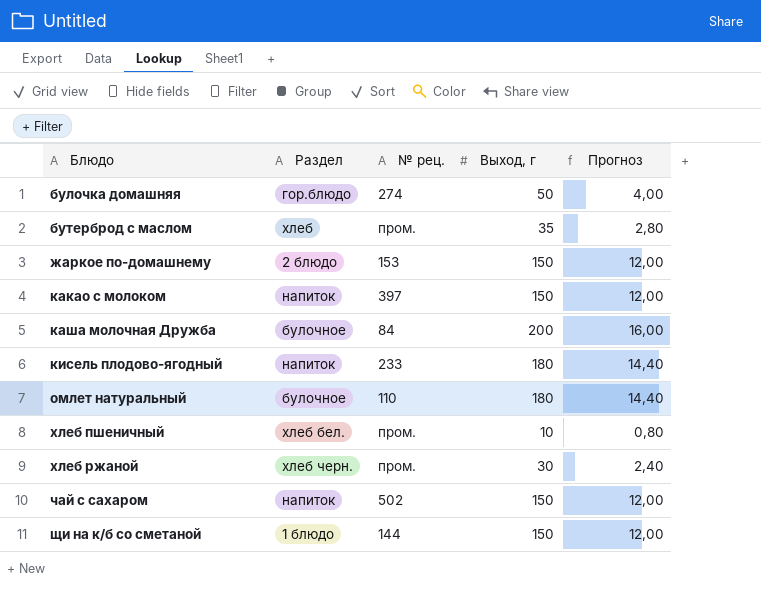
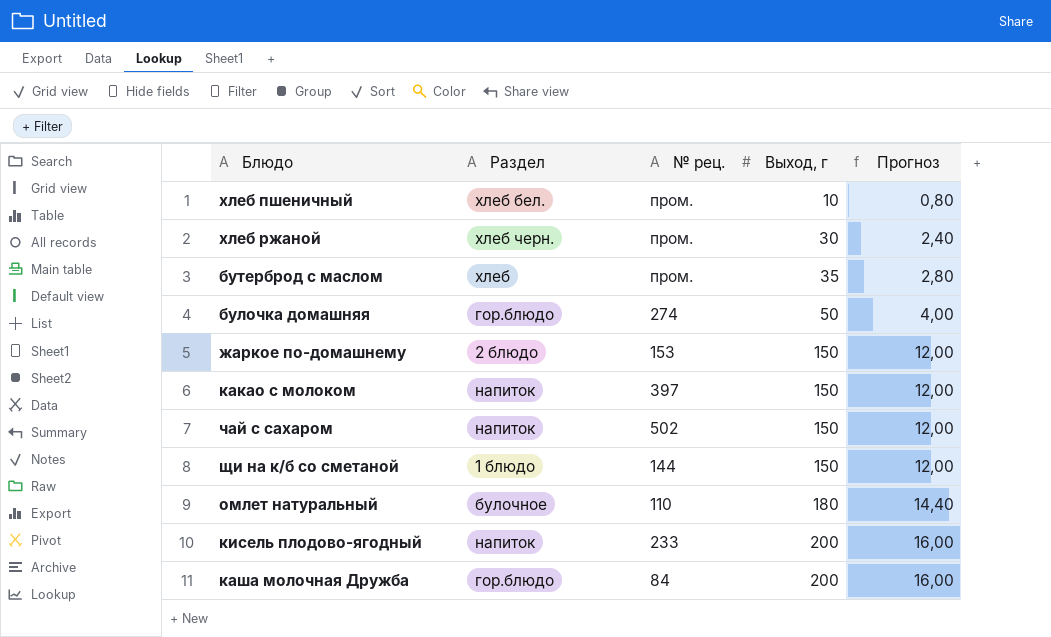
row order: Блюдо ascending -> Выход, г ascending
кисель плодово-ягодный | Выход, г: 180 -> 200
кисель плодово-ягодный | Прогноз: 14,40 -> 16,00
каша молочная Дружба | Раздел: булочное -> гор.блюдо

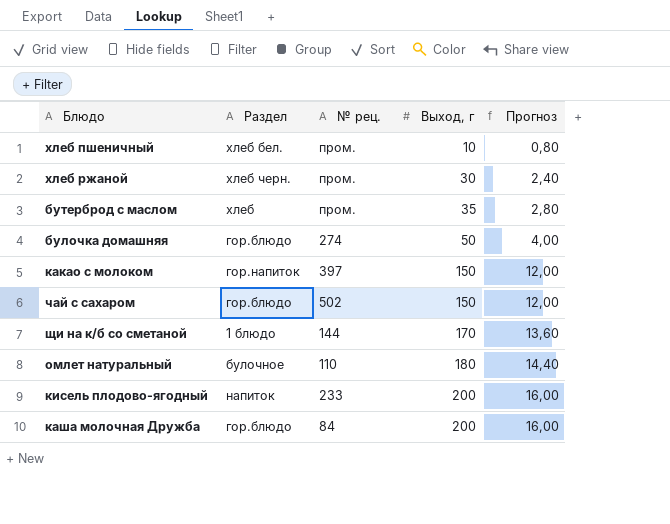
row жаркое по-домашнему: 2 блюдо | 153 | 150 | 12,00 -> none
какао с молоком | Раздел: напиток -> гор.напиток
чай с сахаром | Раздел: напиток -> гор.блюдо
щи на к/б со сметаной | Выход, г: 150 -> 170
щи на к/б со сметаной | Прогноз: 12,00 -> 13,60

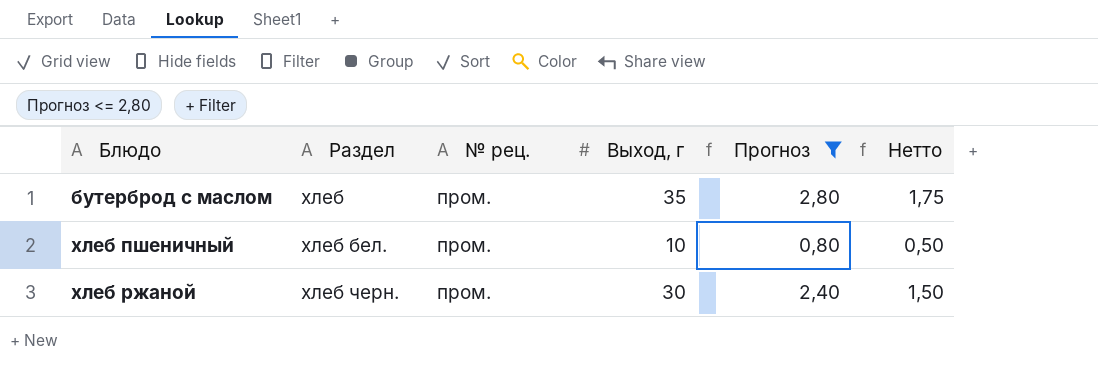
filter: none -> Прогноз <= 2,80
row order: Выход, г ascending -> Блюдо ascending
column Нетто | formula: none -> [Выход, г] * 0,05

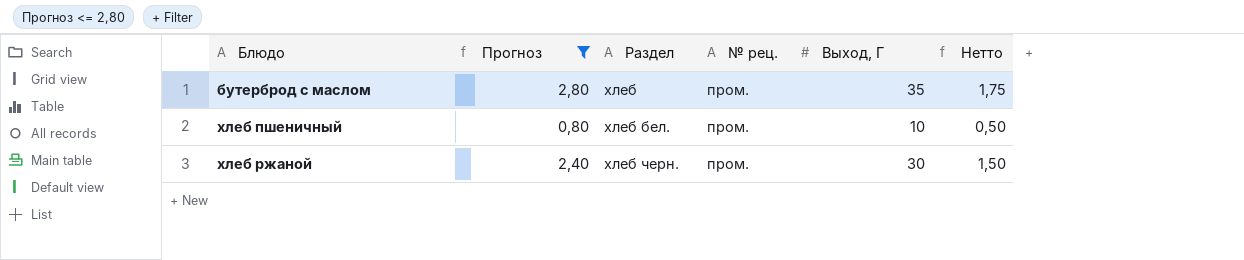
column Прогноз | position: 5 -> 2
column name: Выход, г -> Выход, Г

